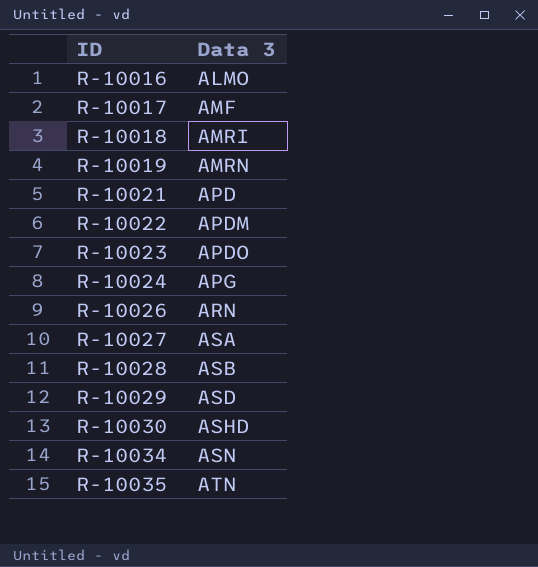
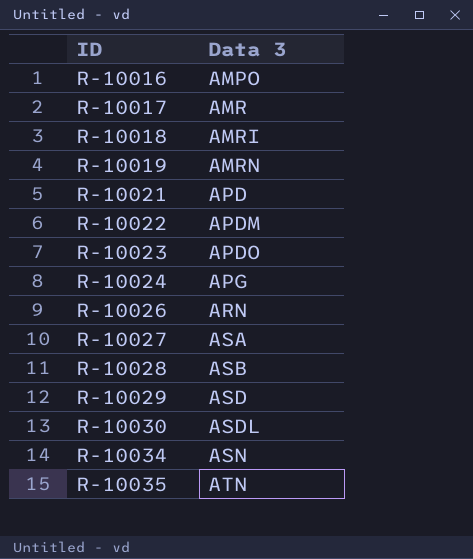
R-10016 | Data 3: ALMO -> AMPO
R-10017 | Data 3: AMF -> AMR
R-10030 | Data 3: ASHD -> ASDL

